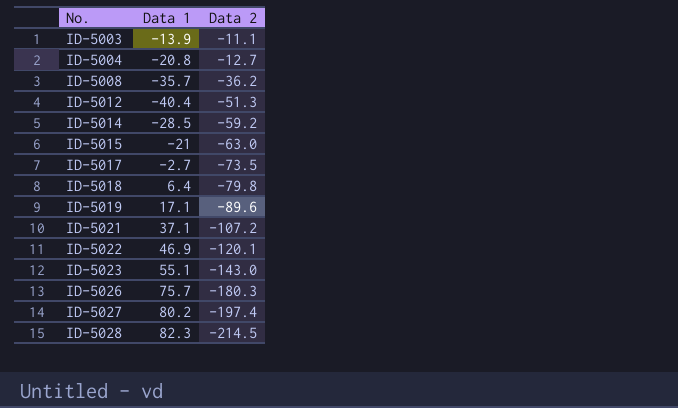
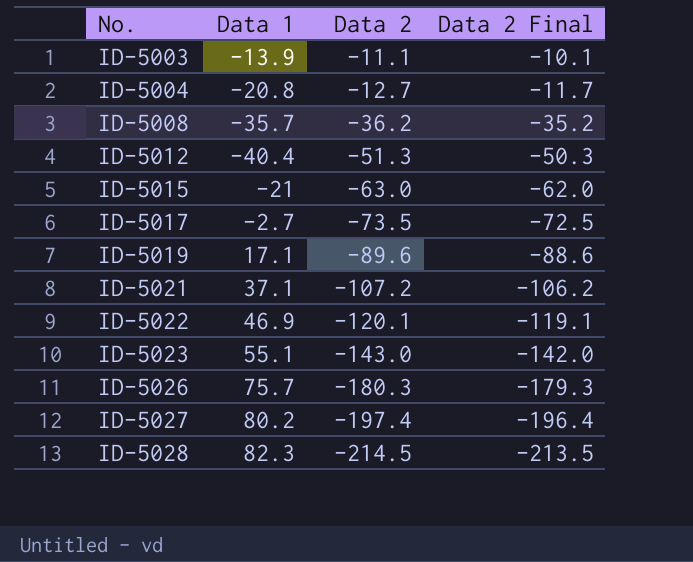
column Data 2 Final | formula: none -> [Data 2] + 1
row ID-5014: -28.5 | -59.2 -> none
row ID-5018: 6.4 | -79.8 -> none

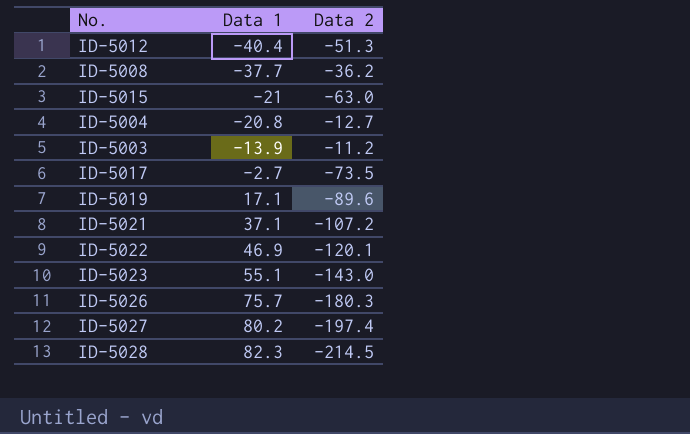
row order: No. ascending -> Data 1 ascending
column Data 2 Final | formula: [Data 2] + 1 -> none
ID-5008 | Data 1: -35.7 -> -37.7
ID-5003 | Data 2: -11.1 -> -11.2

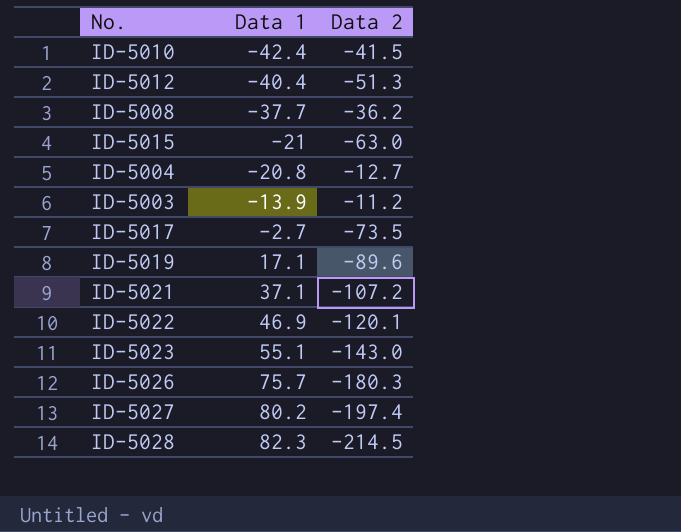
row ID-5010: none -> -42.4 | -41.5

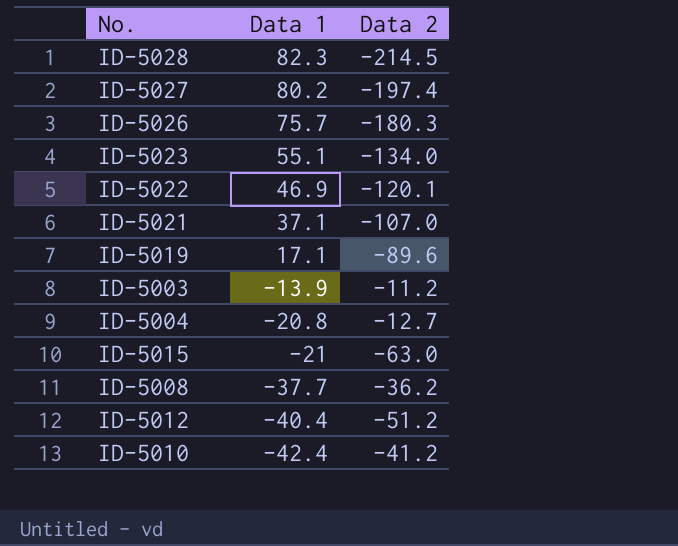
row order: Data 1 ascending -> Data 1 descending
row ID-5017: -2.7 | -73.5 -> none
ID-5023 | Data 2: -143.0 -> -134.0
ID-5021 | Data 2: -107.2 -> -107.0
ID-5012 | Data 2: -51.3 -> -51.2
ID-5010 | Data 2: -41.5 -> -41.2

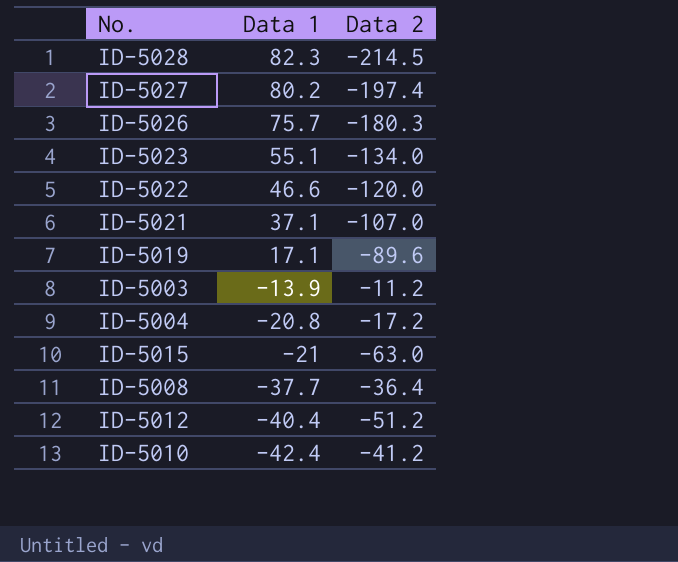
ID-5022 | Data 1: 46.9 -> 46.6
ID-5022 | Data 2: -120.1 -> -120.0
ID-5004 | Data 2: -12.7 -> -17.2
ID-5008 | Data 2: -36.2 -> -36.4

